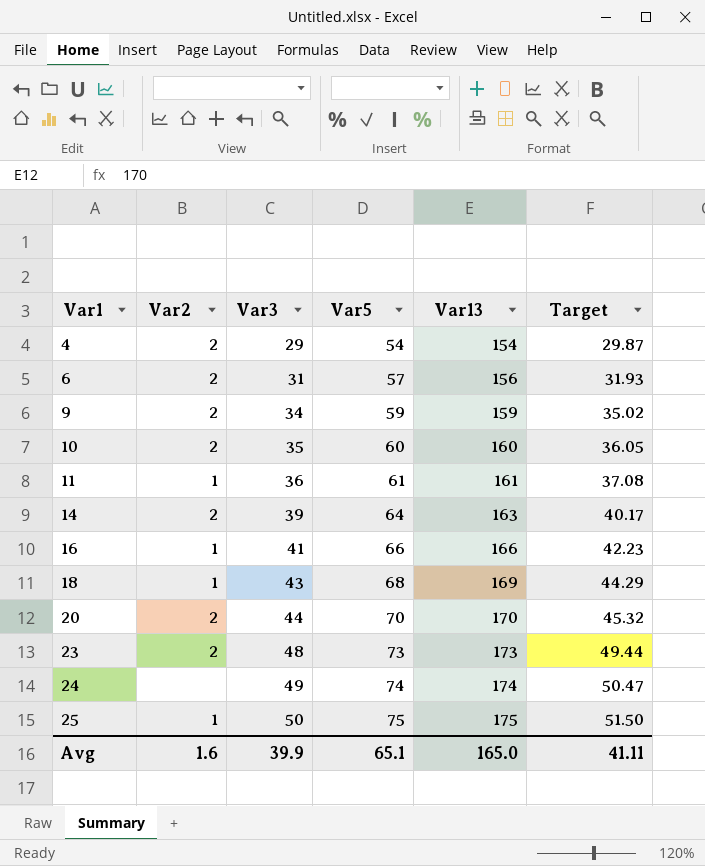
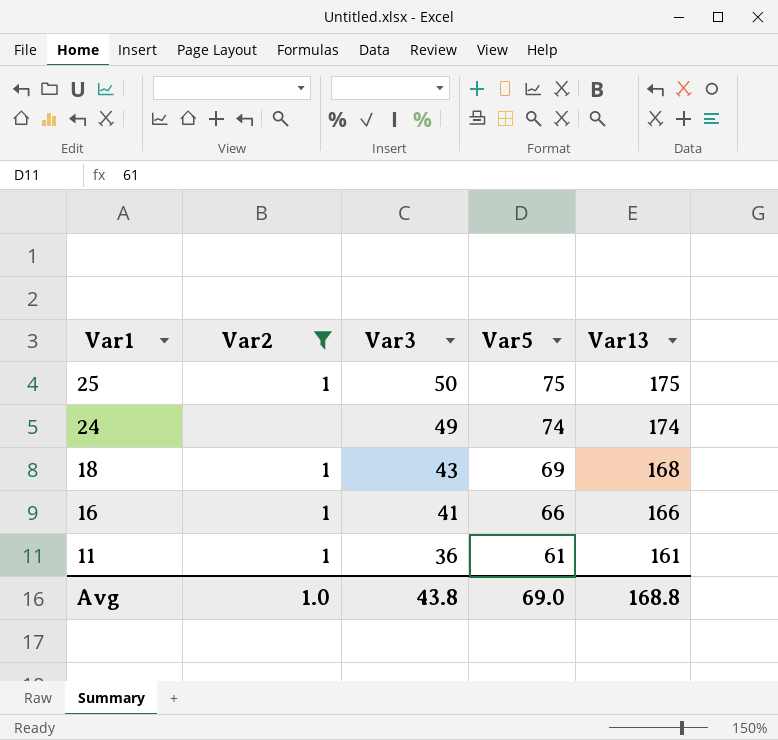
filter: none -> Var2 != 2
row order: Var1 ascending -> Var1 descending
column Target | formula: [Var3] * 1.03 -> none
18 | Var5: 68 -> 69
18 | Var13: 169 -> 168
Avg | Var2: 1.6 -> 1.0
Avg | Var3: 39.9 -> 43.8
Avg | Var5: 65.1 -> 69.0
Avg | Var13: 165.0 -> 168.8

